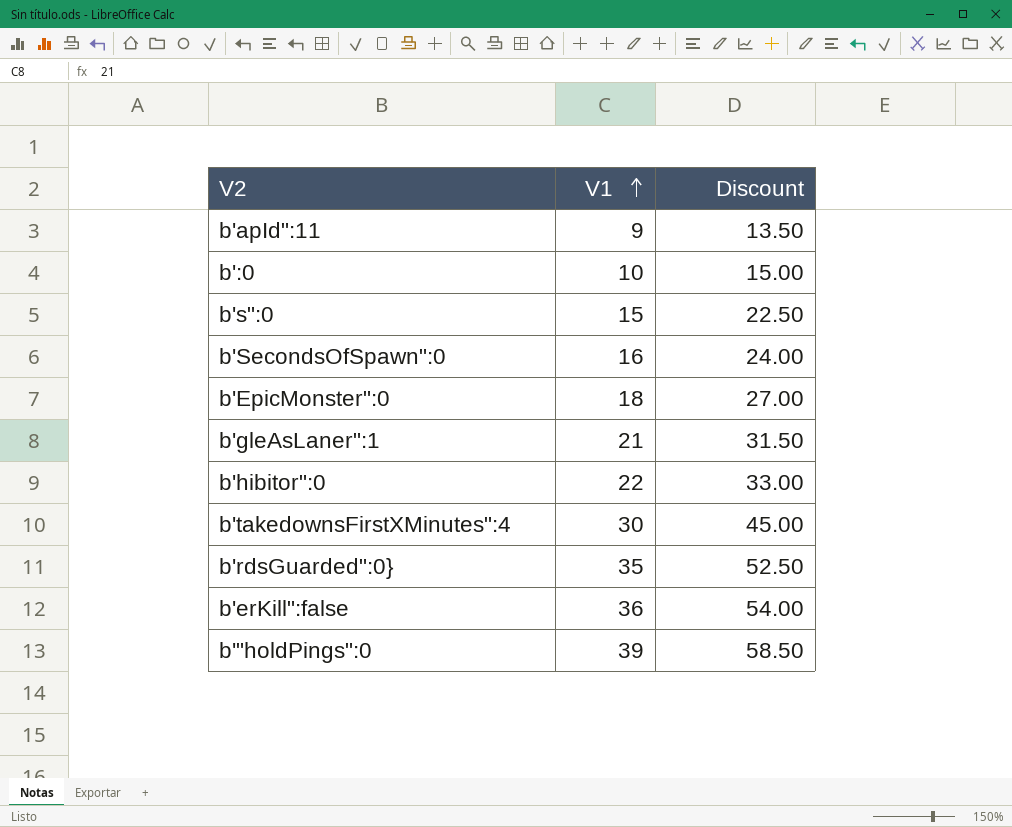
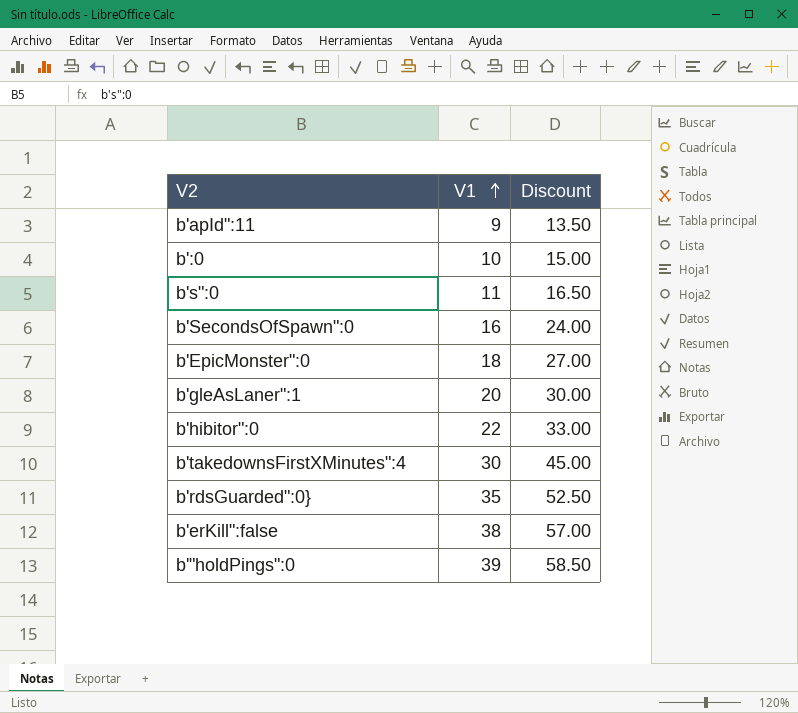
b's":0 | V1: 15 -> 11
b's":0 | Discount: 22.50 -> 16.50
b'gleAsLaner":1 | V1: 21 -> 20
b'gleAsLaner":1 | Discount: 31.50 -> 30.00
b'erKill":false | V1: 36 -> 38
b'erKill":false | Discount: 54.00 -> 57.00

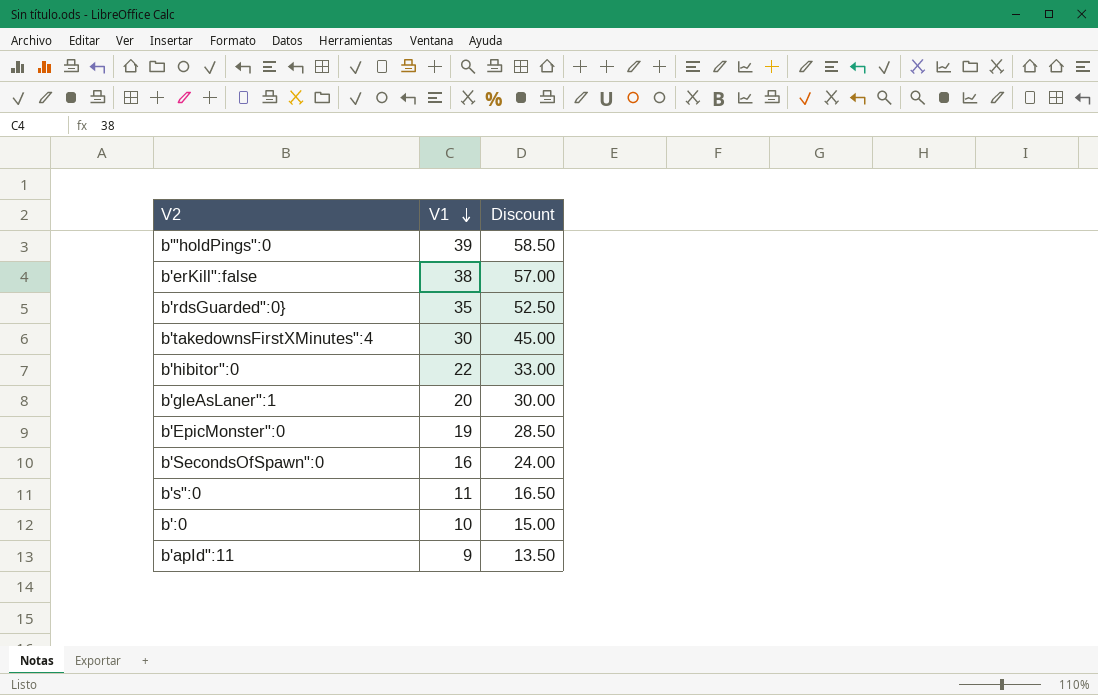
row order: V1 ascending -> V1 descending
b'EpicMonster":0 | V1: 18 -> 19
b'EpicMonster":0 | Discount: 27.00 -> 28.50

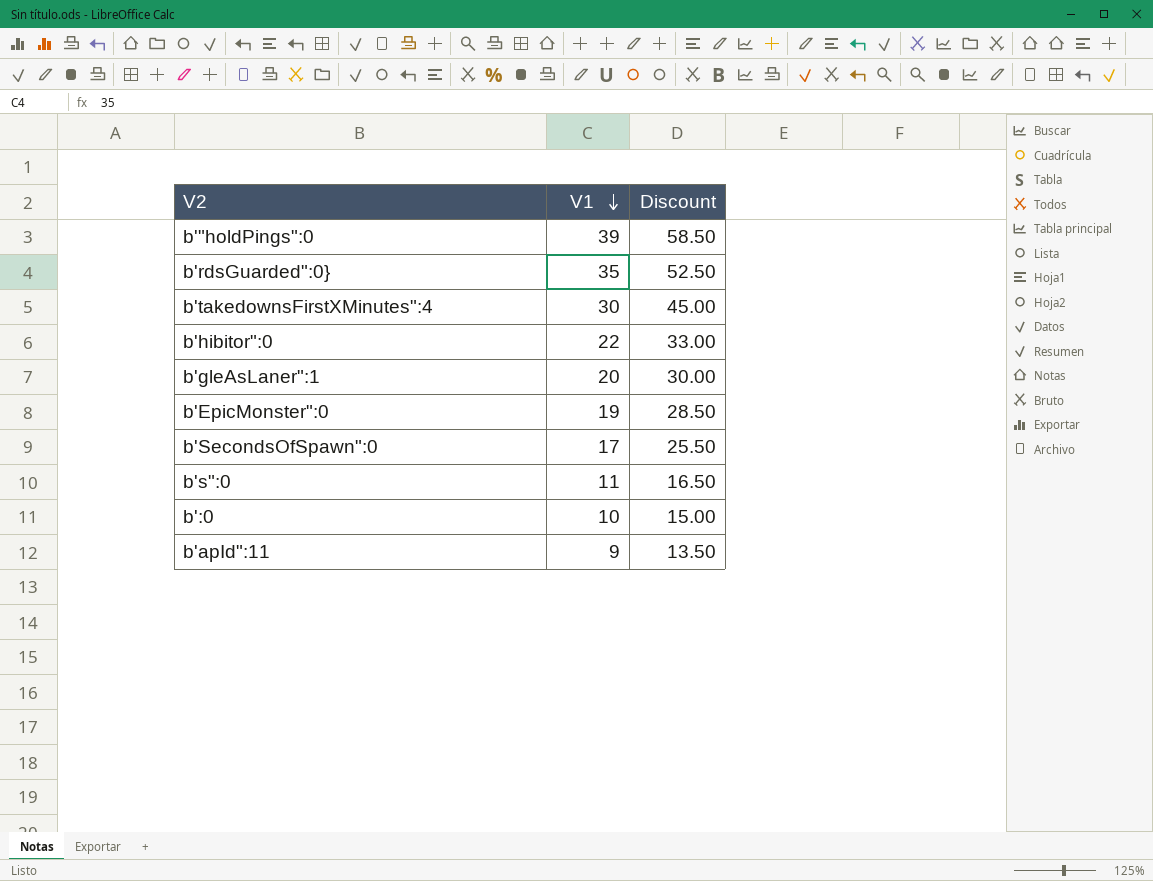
row b'erKill":false: 38 | 57.00 -> none
b'SecondsOfSpawn":0 | V1: 16 -> 17
b'SecondsOfSpawn":0 | Discount: 24.00 -> 25.50

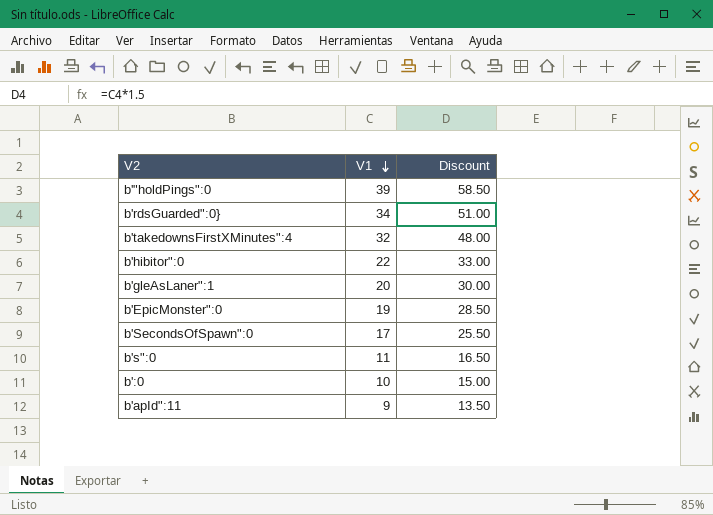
b'rdsGuarded":0} | V1: 35 -> 34
b'rdsGuarded":0} | Discount: 52.50 -> 51.00
b'takedownsFirstXMinutes":4 | V1: 30 -> 32
b'takedownsFirstXMinutes":4 | Discount: 45.00 -> 48.00

